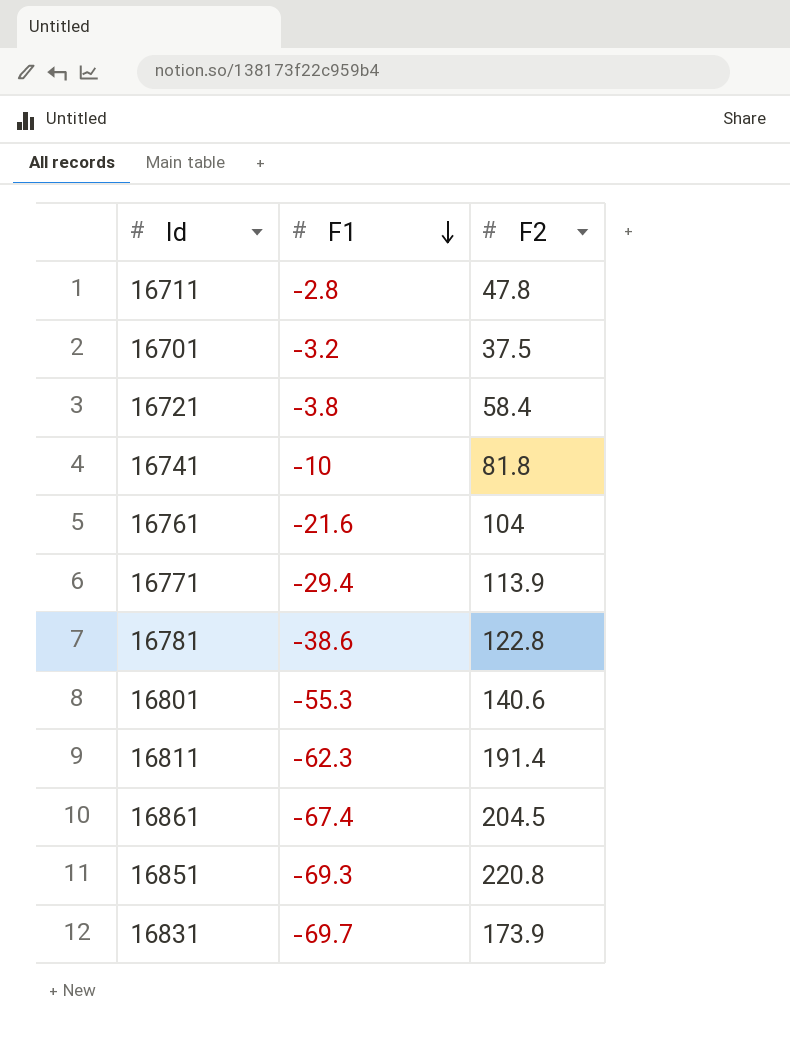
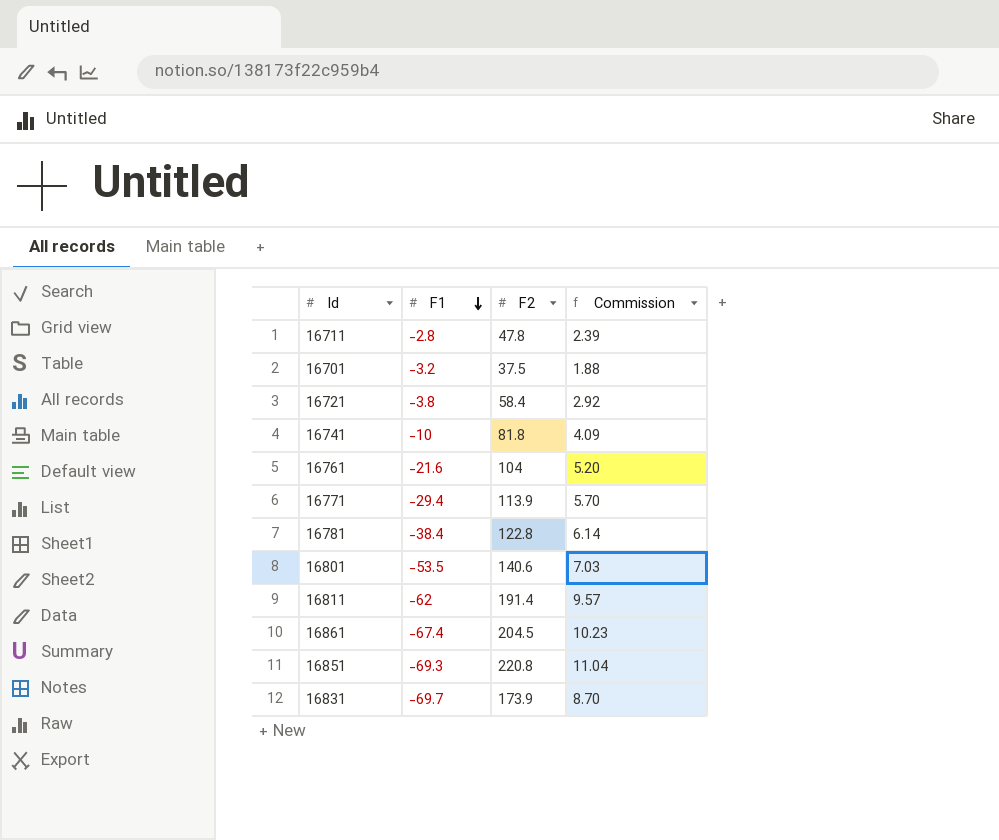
column Commission | formula: none -> [F2] * 0.05
16781 | F1: -38.6 -> -38.4
16801 | F1: -55.3 -> -53.5
16811 | F1: -62.3 -> -62

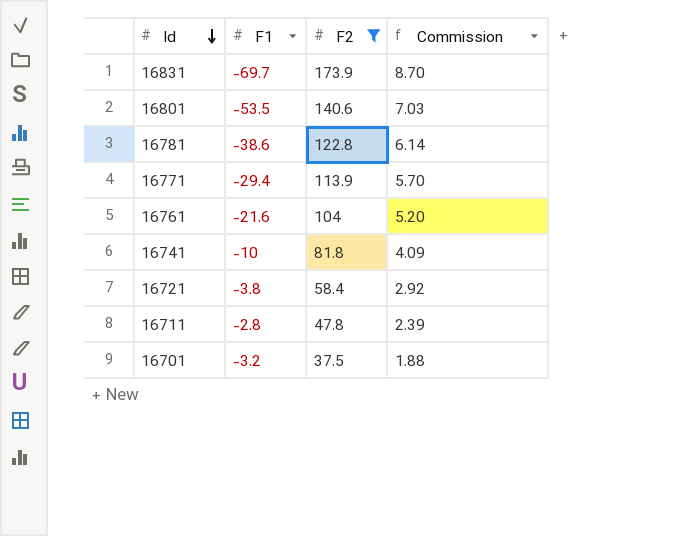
filter: none -> F2 <= 173.9
row order: F1 descending -> Id descending
16781 | F1: -38.4 -> -38.6

